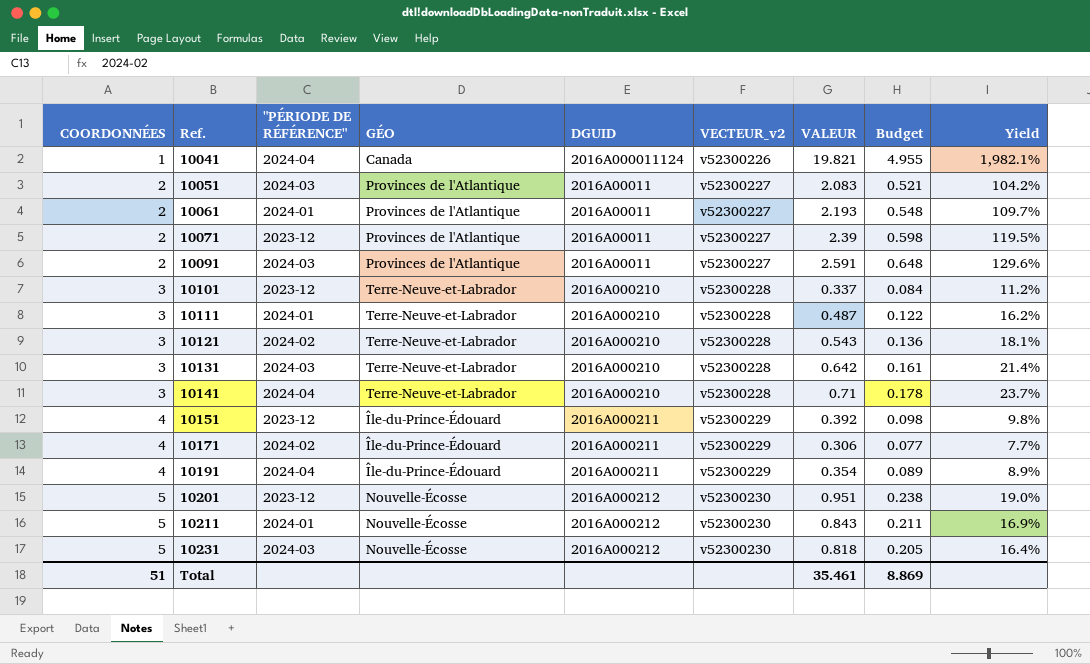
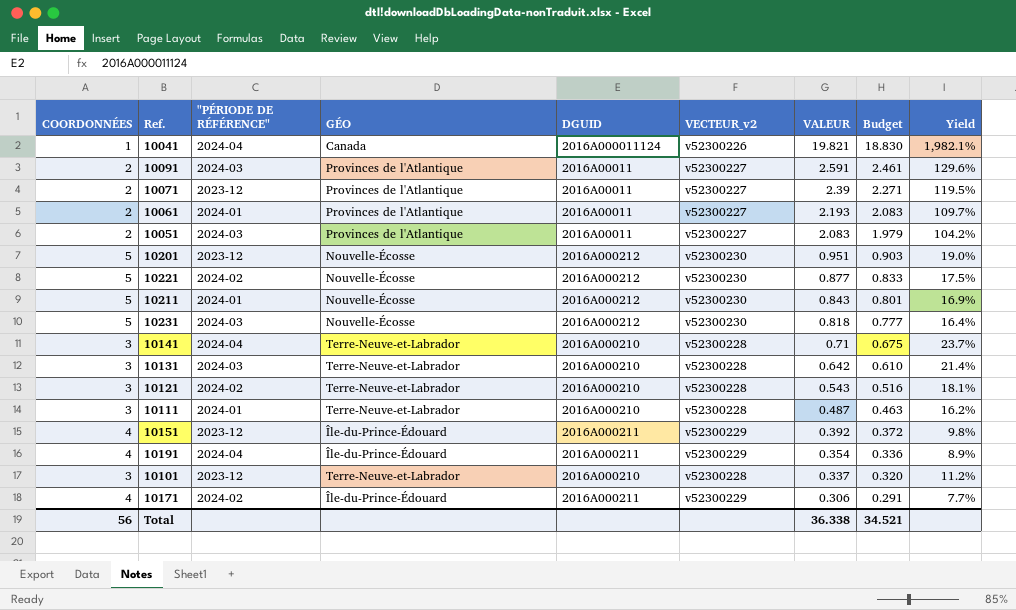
row order: COORDONNÉES ascending -> VALEUR descending
column Budget | formula: [VALEUR] * 0.25 -> [VALEUR] * 0.95
row 10221: none -> 5 | 2024-02 | Nouvelle-Écosse | 2016A000212 | v52300230 | 0.877 | 0.833 | 17.5%
Total | COORDONNÉES: 51 -> 56
Total | VALEUR: 35.461 -> 36.338
Total | Budget: 8.869 -> 34.521

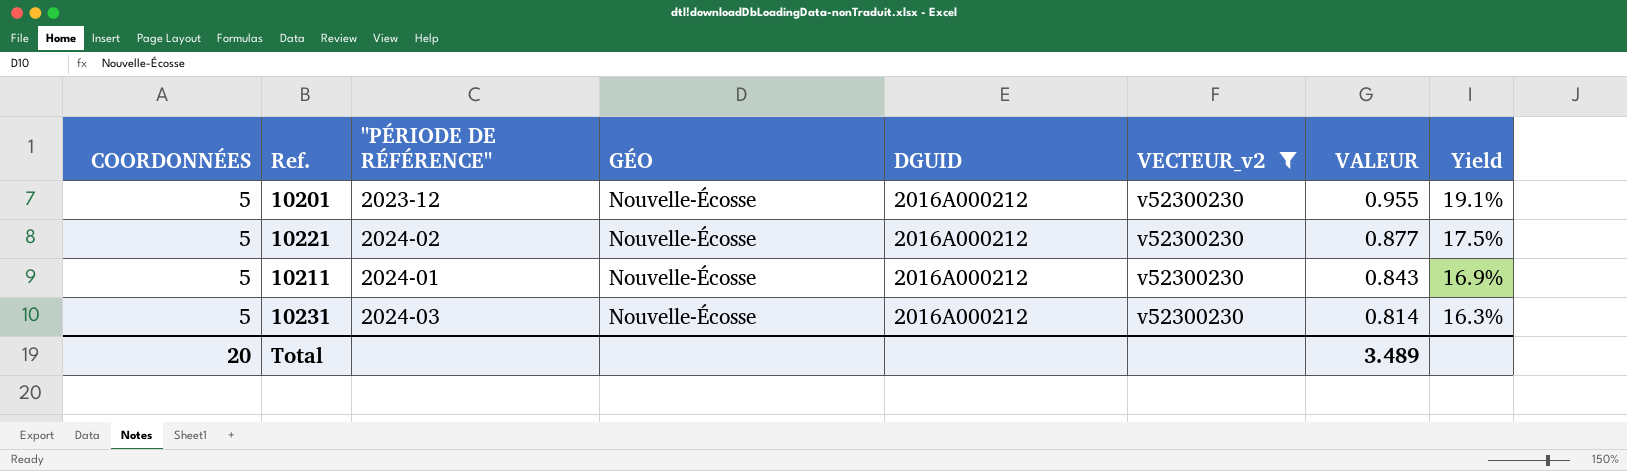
filter: none -> VECTEUR_v2 = v52300230
column Budget | formula: [VALEUR] * 0.95 -> none
10201 | VALEUR: 0.951 -> 0.955
10201 | Yield: 19.0% -> 19.1%
10231 | VALEUR: 0.818 -> 0.814
10231 | Yield: 16.4% -> 16.3%
Total | COORDONNÉES: 56 -> 20
Total | VALEUR: 36.338 -> 3.489

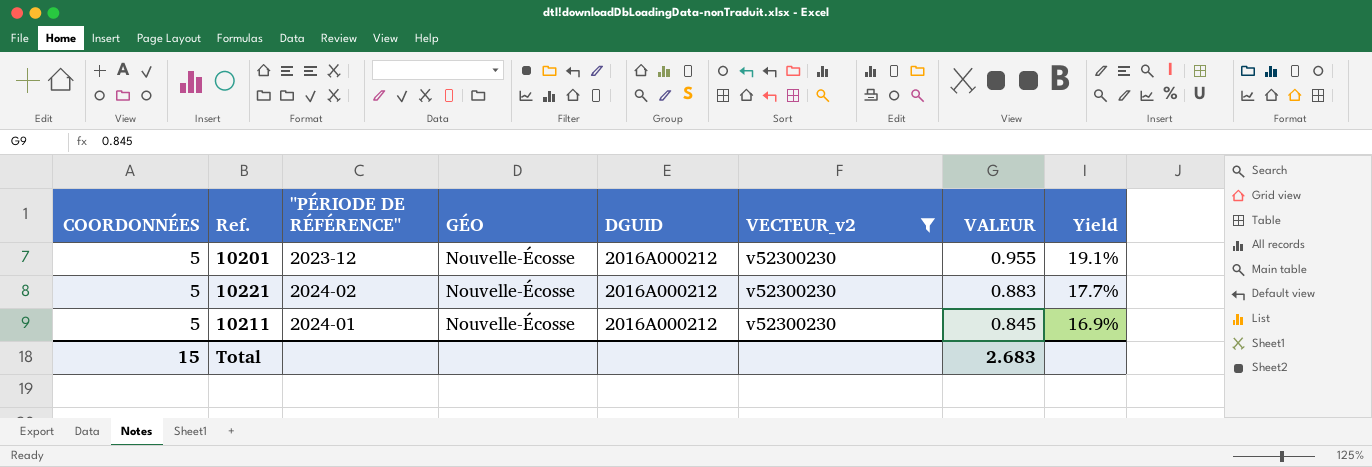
row 10231: 5 | 2024-03 | Nouvelle-Écosse | 2016A000212 | v52300230 | 0.814 | 16.3% -> none
10221 | VALEUR: 0.877 -> 0.883
10221 | Yield: 17.5% -> 17.7%
10211 | VALEUR: 0.843 -> 0.845
Total | COORDONNÉES: 20 -> 15
Total | VALEUR: 3.489 -> 2.683

